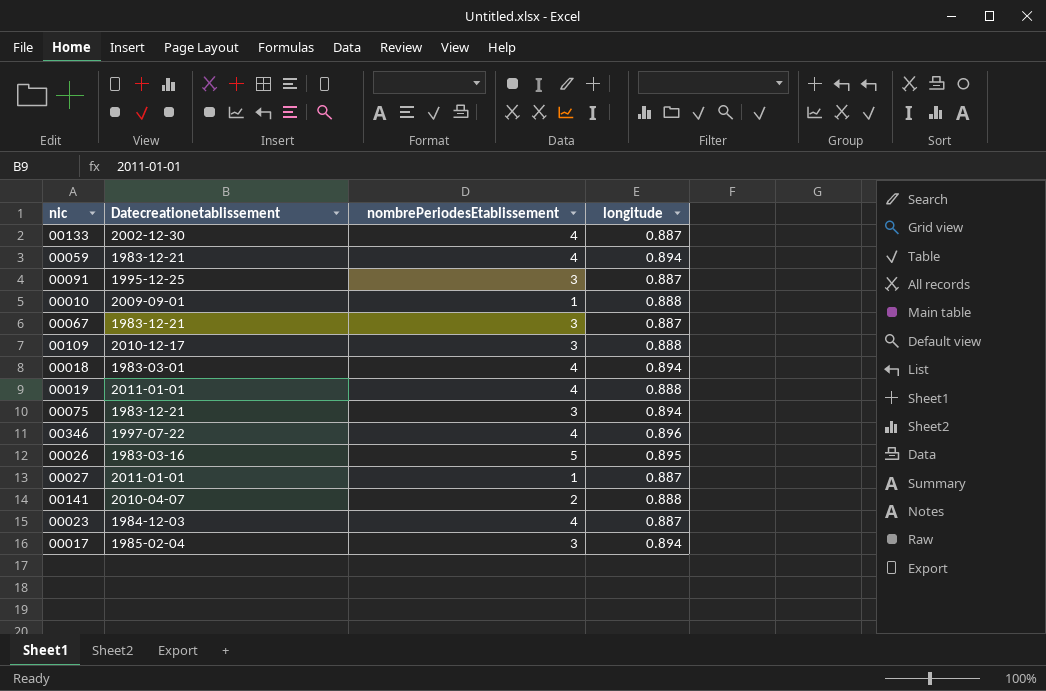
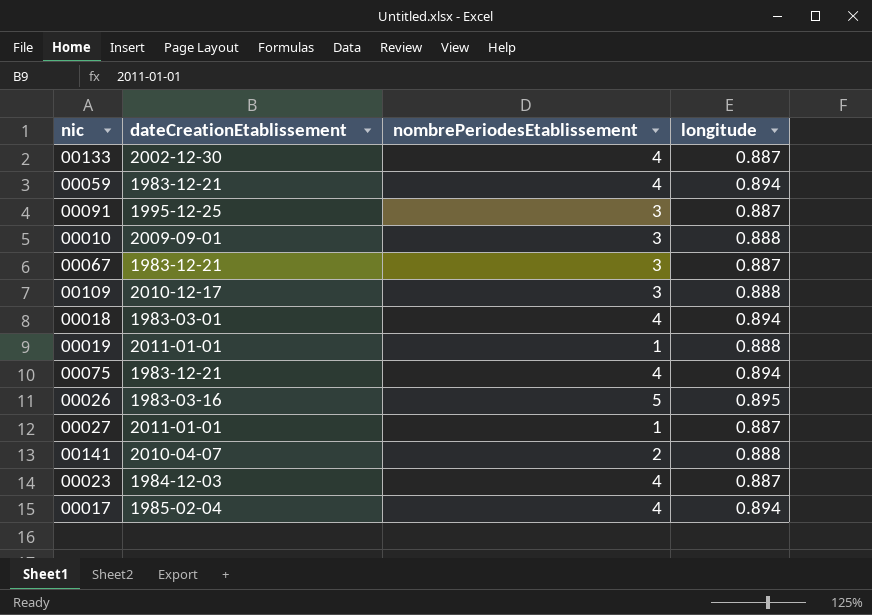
column name: Datecreationetablissement -> dateCreationEtablissement
row 00346: 1997-07-22 | 4 | 0.896 -> none
00010 | nombrePeriodesEtablissement: 1 -> 3
00019 | nombrePeriodesEtablissement: 4 -> 1
00075 | nombrePeriodesEtablissement: 3 -> 4
00017 | nombrePeriodesEtablissement: 3 -> 4

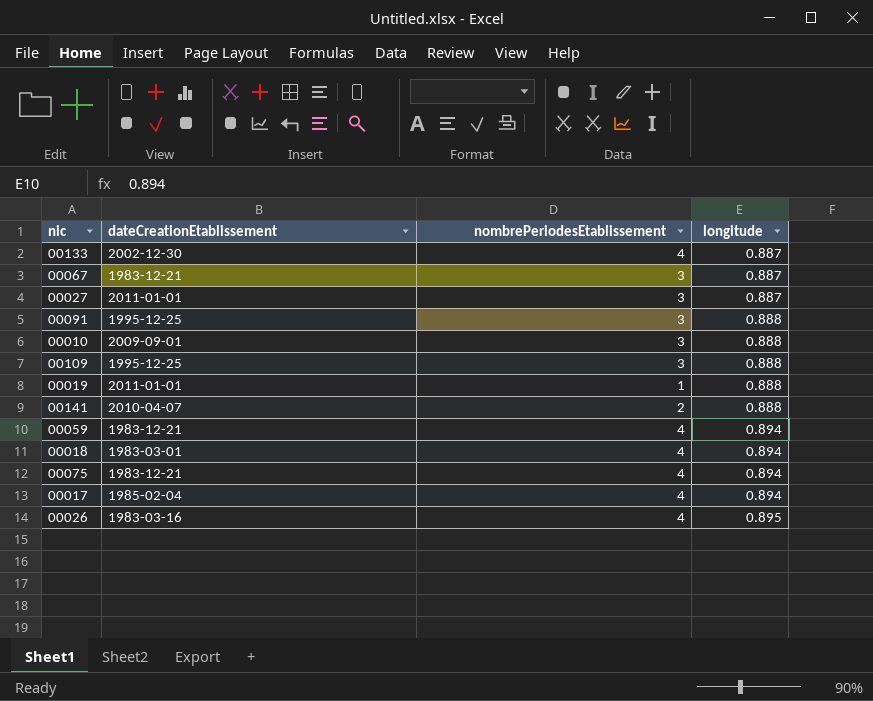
row order: none -> longitude ascending
row 00023: 1984-12-03 | 4 | 0.887 -> none
00027 | nombrePeriodesEtablissement: 1 -> 3
00091 | longitude: 0.887 -> 0.888
00109 | dateCreationEtablissement: 2010-12-17 -> 1995-12-25
00026 | nombrePeriodesEtablissement: 5 -> 4

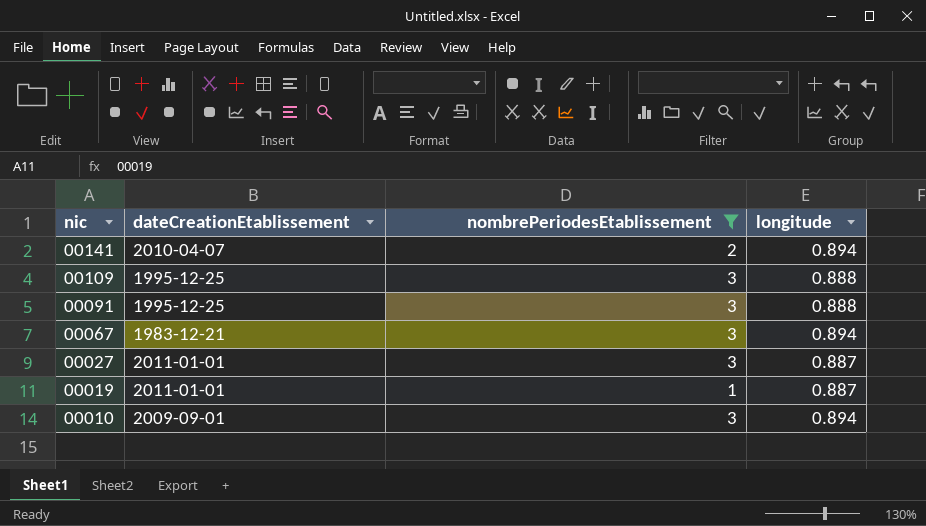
filter: none -> nombrePeriodesEtablissement != 4
row order: longitude ascending -> nic descending
00141 | longitude: 0.888 -> 0.894
00067 | longitude: 0.887 -> 0.894
00019 | longitude: 0.888 -> 0.887
00010 | longitude: 0.888 -> 0.894

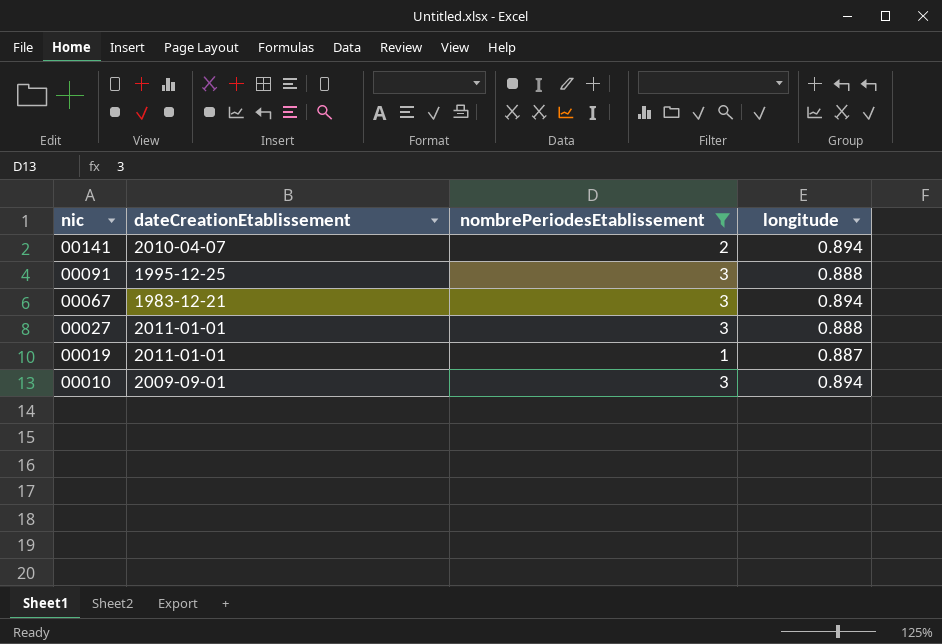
row 00109: 1995-12-25 | 3 | 0.888 -> none
00027 | longitude: 0.887 -> 0.888

